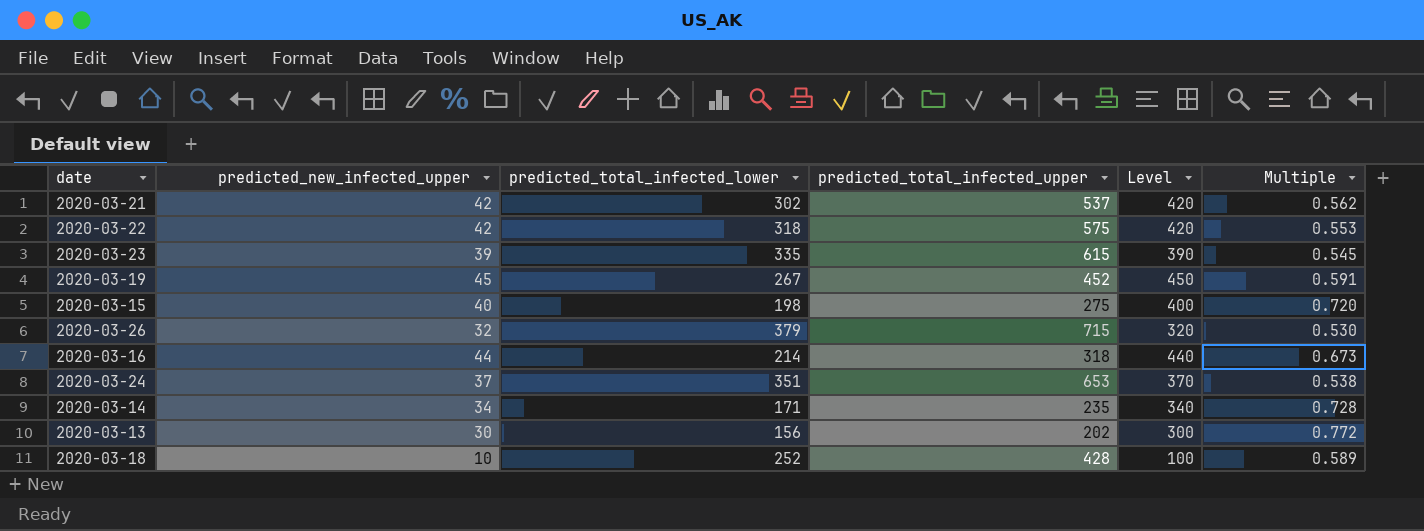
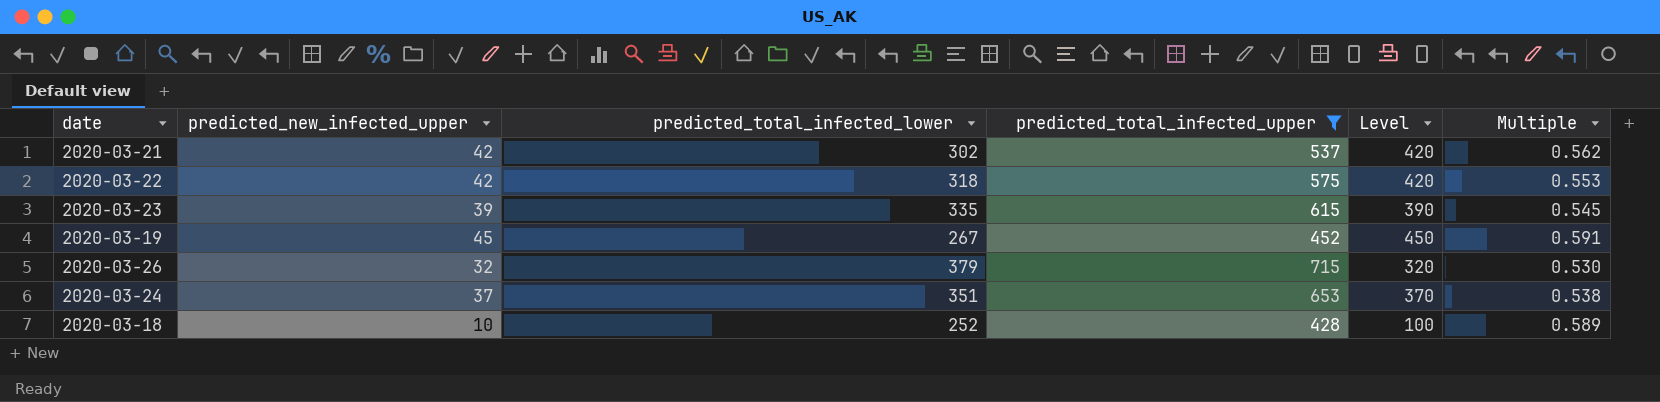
filter: none -> predicted_total_infected_upper >= 428

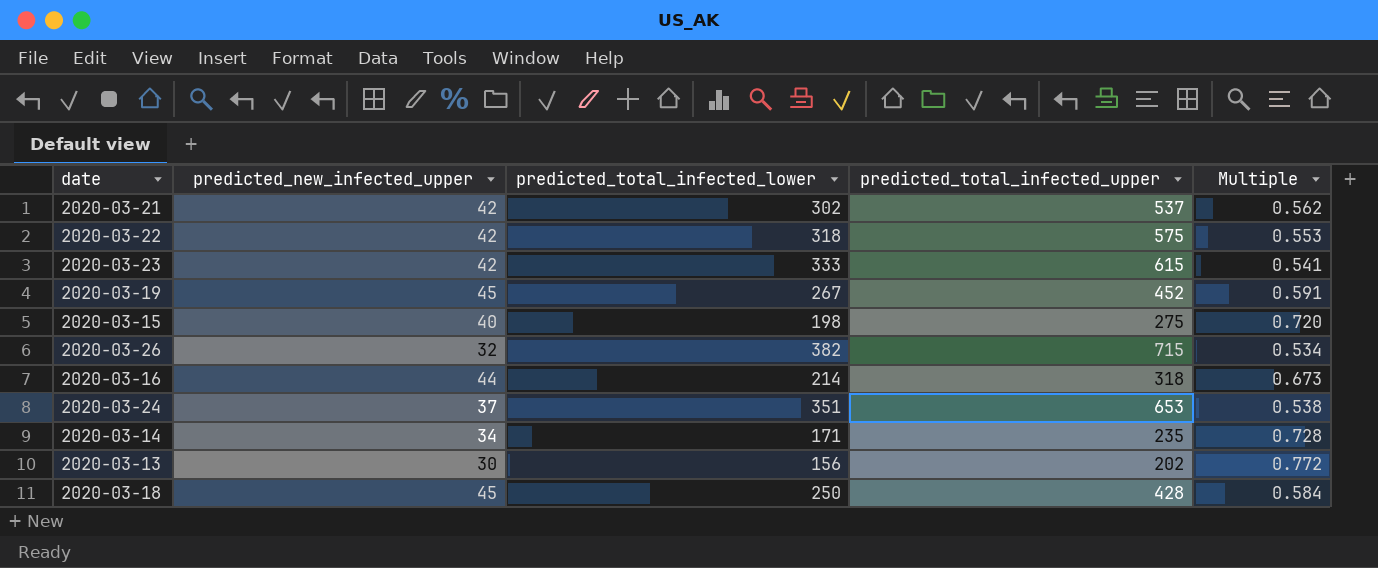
filter: predicted_total_infected_upper >= 428 -> none
column Level | formula: [predicted_new_infected_upper] * 10 -> none
2020-03-23 | predicted_new_infected_upper: 39 -> 42
2020-03-23 | predicted_total_infected_lower: 335 -> 333
2020-03-23 | Multiple: 0.545 -> 0.541
2020-03-26 | predicted_total_infected_lower: 379 -> 382
2020-03-26 | Multiple: 0.530 -> 0.534
2020-03-18 | predicted_new_infected_upper: 10 -> 45
2020-03-18 | predicted_total_infected_lower: 252 -> 250
2020-03-18 | Multiple: 0.589 -> 0.584

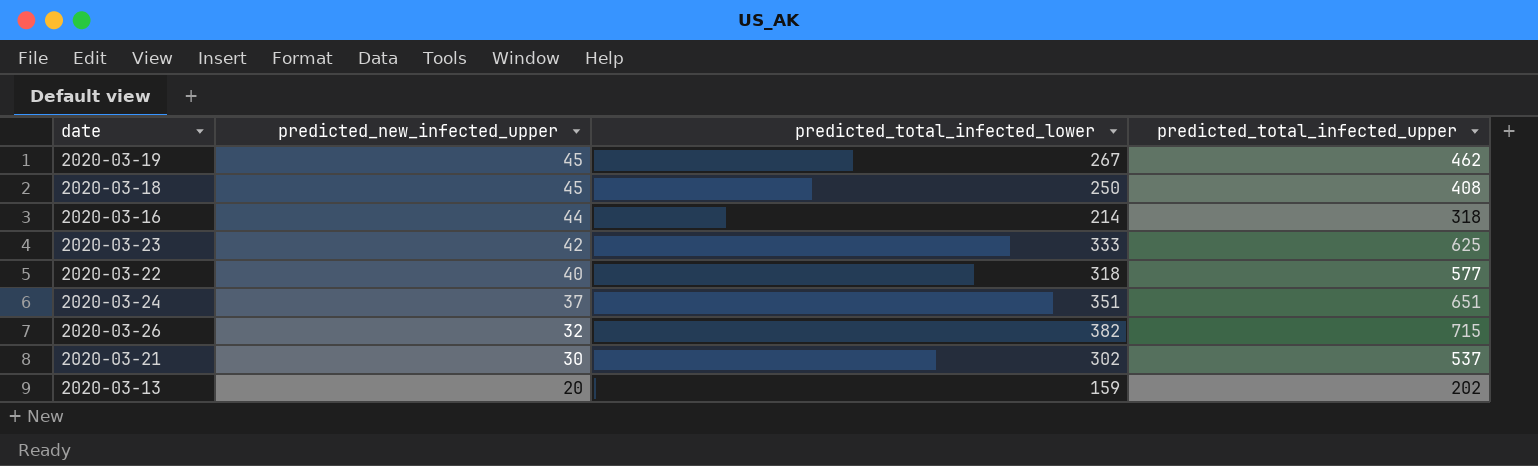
row order: none -> predicted_new_infected_upper descending
column Multiple | formula: [predicted_total_infected_lower] / [predicted_total_infected_upper] -> none
row 2020-03-15: 40 | 198 | 275 | 0.720 -> none
row 2020-03-14: 34 | 171 | 235 | 0.728 -> none
2020-03-19 | predicted_total_infected_upper: 452 -> 462
2020-03-18 | predicted_total_infected_upper: 428 -> 408
2020-03-23 | predicted_total_infected_upper: 615 -> 625
2020-03-22 | predicted_new_infected_upper: 42 -> 40
2020-03-22 | predicted_total_infected_upper: 575 -> 577
2020-03-24 | predicted_total_infected_upper: 653 -> 651
2020-03-21 | predicted_new_infected_upper: 42 -> 30
2020-03-13 | predicted_new_infected_upper: 30 -> 20
2020-03-13 | predicted_total_infected_lower: 156 -> 159

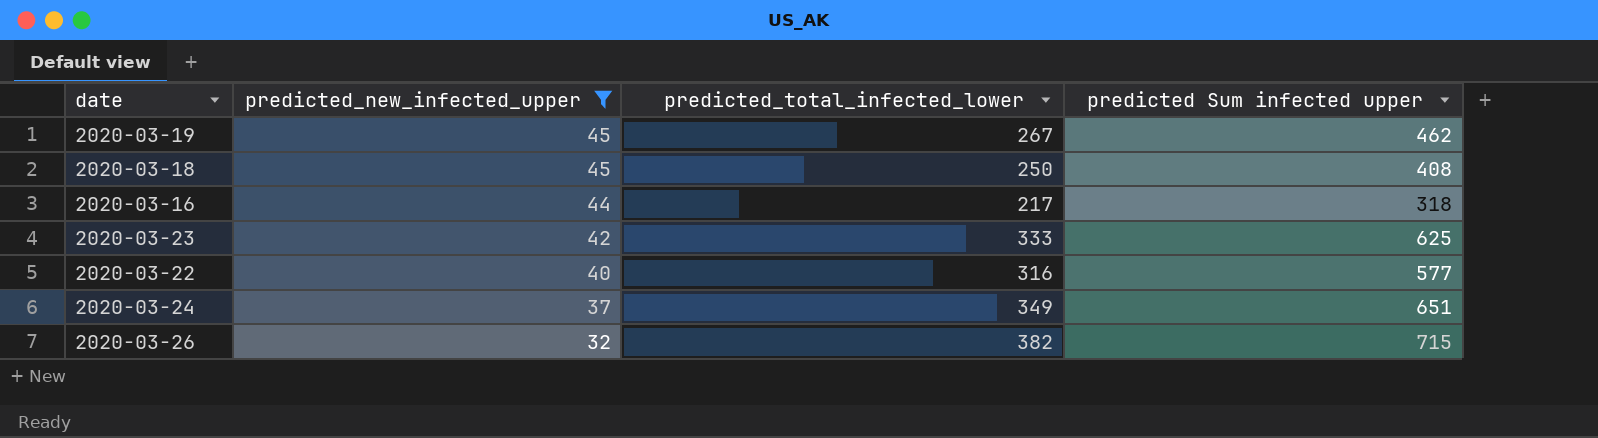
filter: none -> predicted_new_infected_upper >= 32
column name: predicted_total_infected_upper -> predicted Sum infected upper
2020-03-16 | predicted_total_infected_lower: 214 -> 217
2020-03-22 | predicted_total_infected_lower: 318 -> 316
2020-03-24 | predicted_total_infected_lower: 351 -> 349

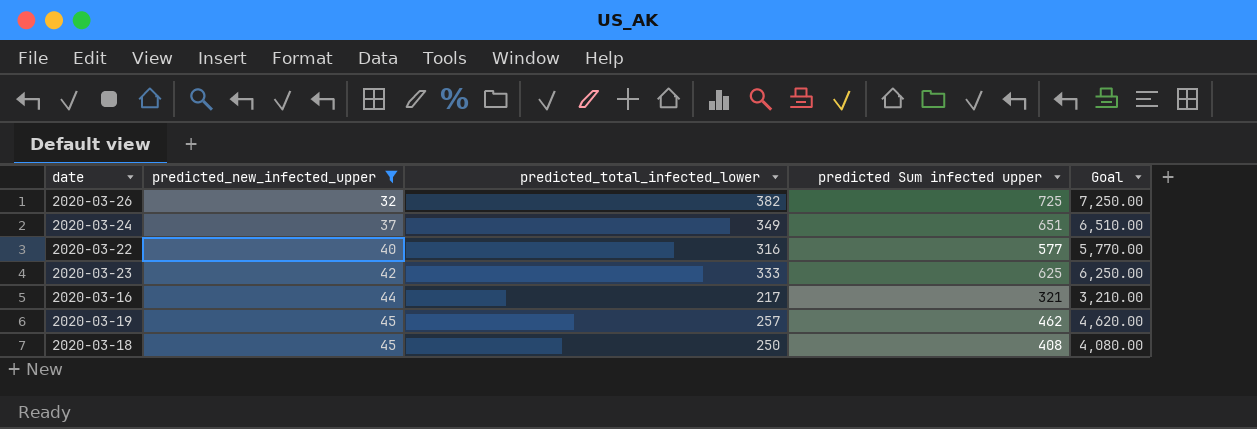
row order: predicted_new_infected_upper descending -> predicted_new_infected_upper ascending
column Goal | formula: none -> [predicted Sum infected upper] * 10
2020-03-26 | predicted Sum infected upper: 715 -> 725
2020-03-16 | predicted Sum infected upper: 318 -> 321
2020-03-19 | predicted_total_infected_lower: 267 -> 257

